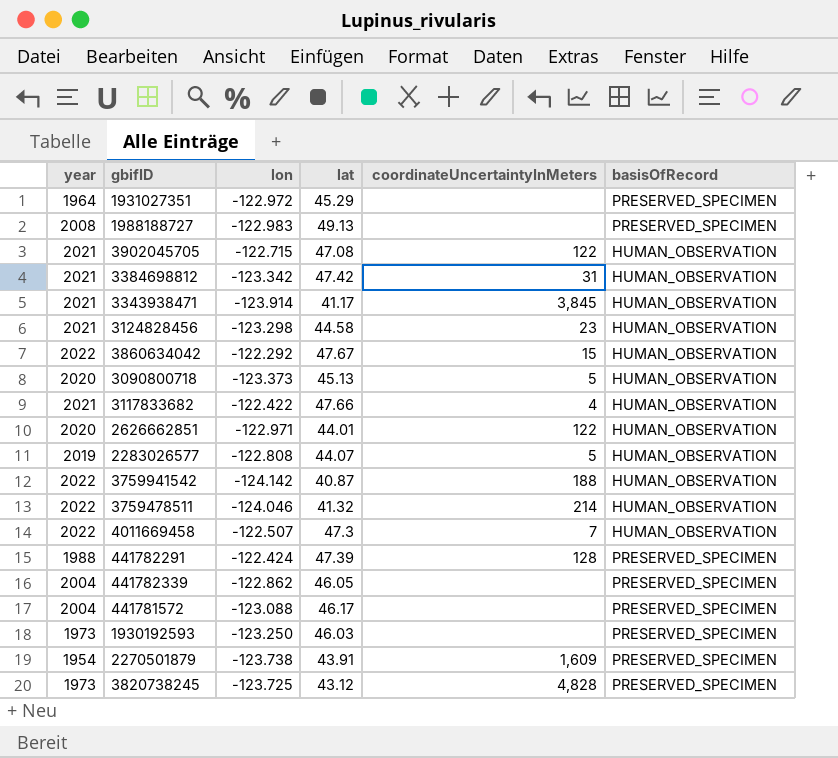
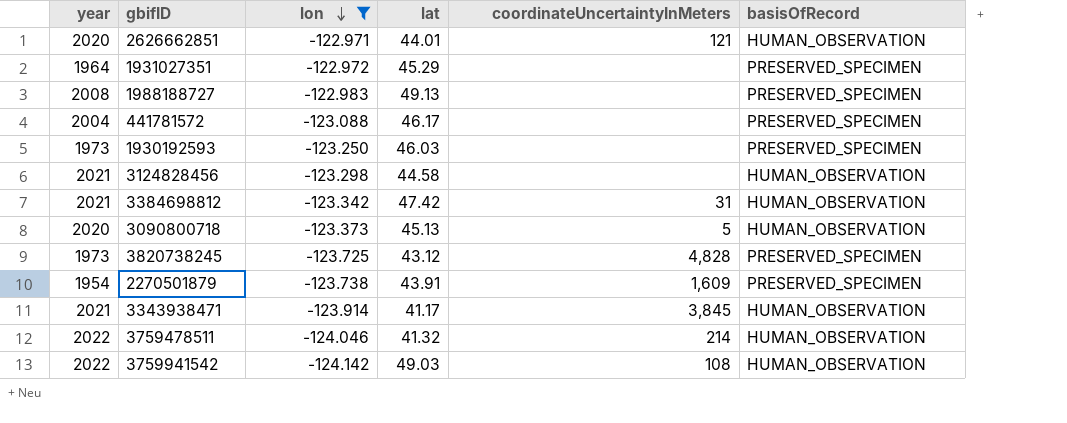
filter: none -> lon <= -122.971
row order: none -> lon descending
2626662851 | coordinateUncertaintyInMeters: 122 -> 121
3124828456 | coordinateUncertaintyInMeters: 23 -> none
3759941542 | lat: 40.87 -> 49.03
3759941542 | coordinateUncertaintyInMeters: 188 -> 108

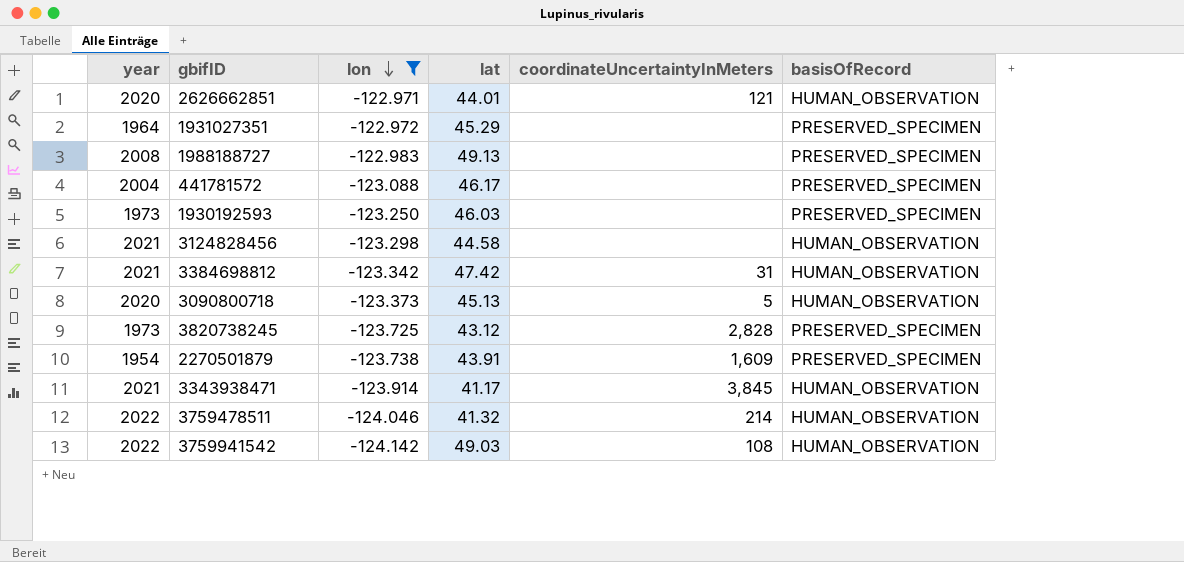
3820738245 | coordinateUncertaintyInMeters: 4,828 -> 2,828

